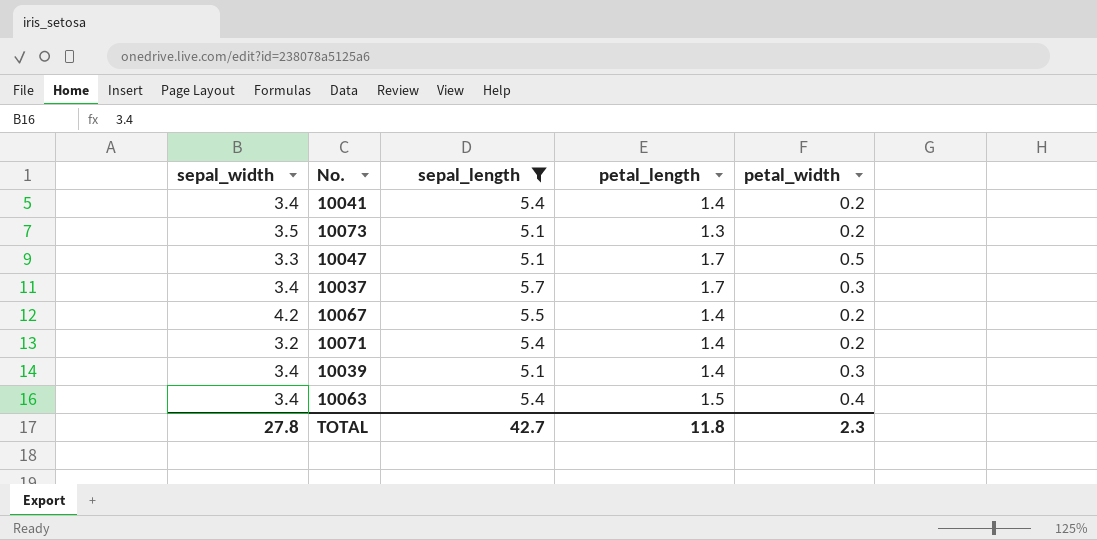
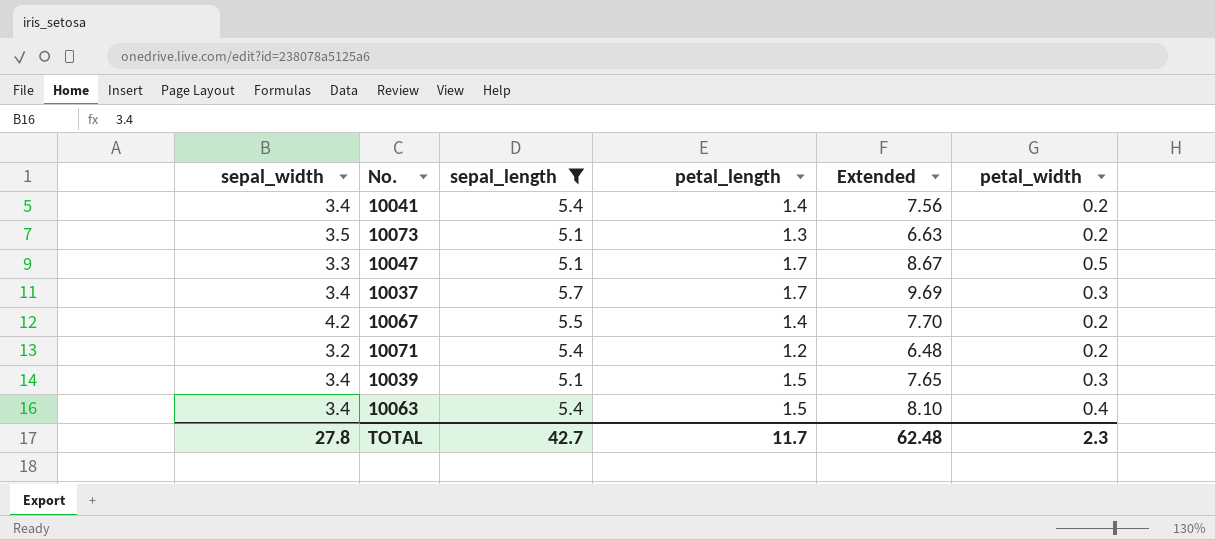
column Extended | formula: none -> [sepal_length] * [petal_length]
10071 | petal_length: 1.4 -> 1.2
10039 | petal_length: 1.4 -> 1.5
TOTAL | petal_length: 11.8 -> 11.7

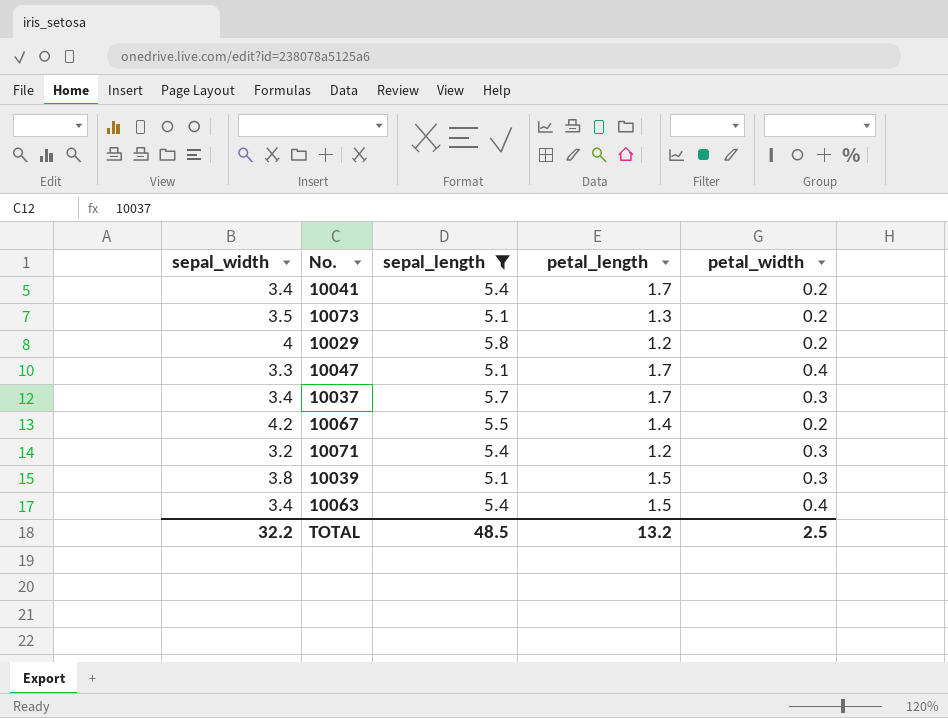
column Extended | formula: [sepal_length] * [petal_length] -> none
10041 | petal_length: 1.4 -> 1.7
row 10029: none -> 4 | 5.8 | 1.2 | 0.2
10047 | petal_width: 0.5 -> 0.4
10071 | petal_width: 0.2 -> 0.3
10039 | sepal_width: 3.4 -> 3.8
TOTAL | sepal_width: 27.8 -> 32.2
TOTAL | sepal_length: 42.7 -> 48.5
TOTAL | petal_length: 11.7 -> 13.2
TOTAL | petal_width: 2.3 -> 2.5

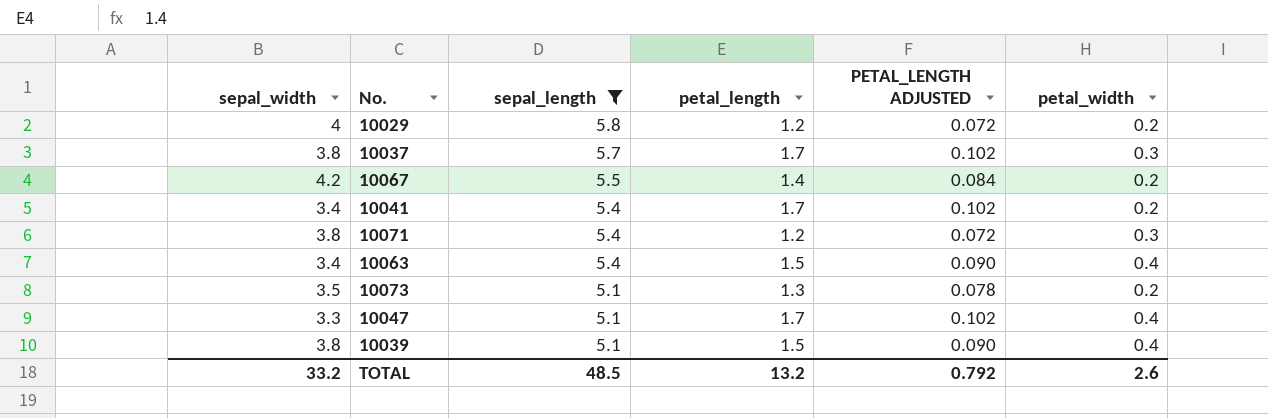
row order: none -> sepal_length descending
column PETAL_LENGTH ADJUSTED | formula: none -> [petal_length] * 0.06
10037 | sepal_width: 3.4 -> 3.8
10071 | sepal_width: 3.2 -> 3.8
10039 | petal_width: 0.3 -> 0.4
TOTAL | sepal_width: 32.2 -> 33.2
TOTAL | petal_width: 2.5 -> 2.6

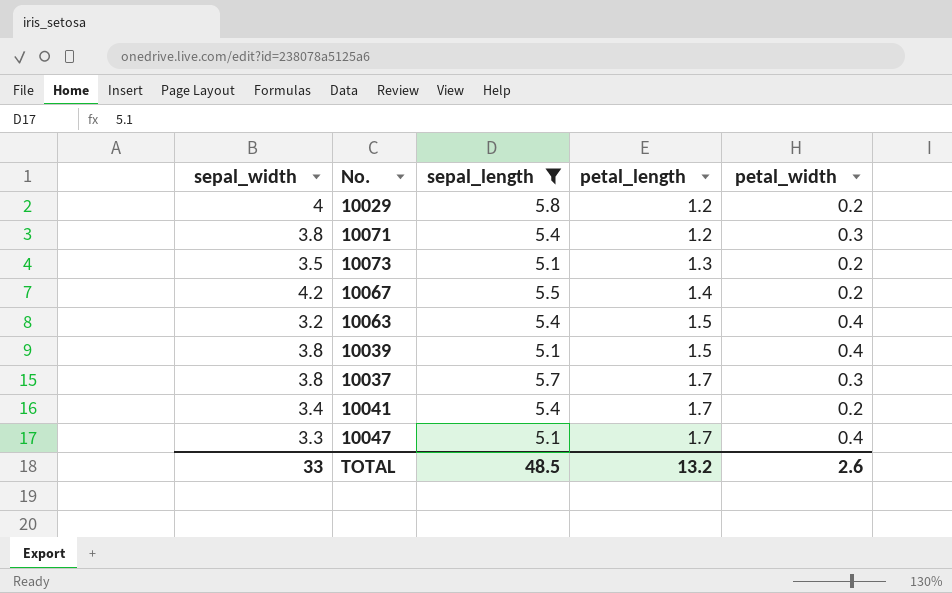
row order: sepal_length descending -> petal_length ascending
column PETAL_LENGTH ADJUSTED | formula: [petal_length] * 0.06 -> none
10063 | sepal_width: 3.4 -> 3.2
TOTAL | sepal_width: 33.2 -> 33

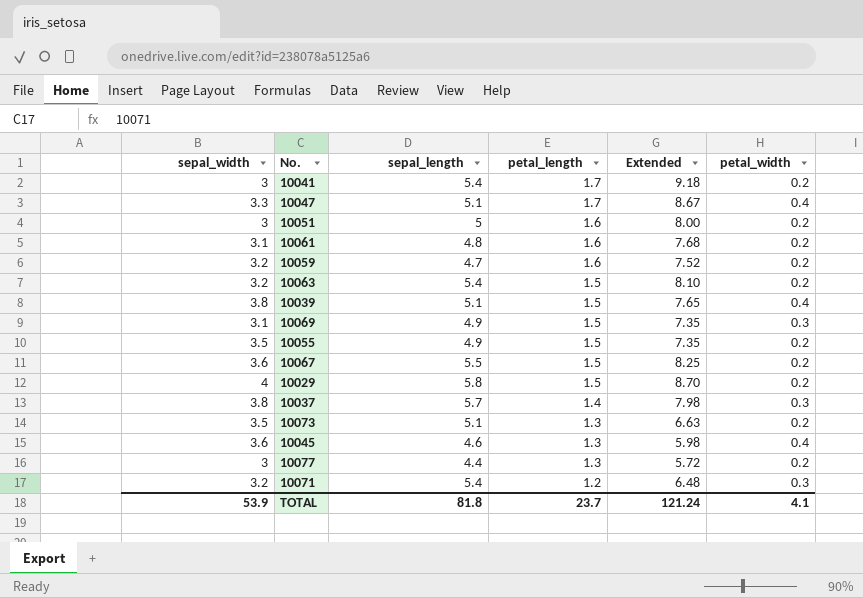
filter: sepal_length >= 5.1 -> none
row order: petal_length ascending -> petal_length descending
column Extended | formula: none -> [sepal_length] * [petal_length]
10041 | sepal_width: 3.4 -> 3
10063 | petal_width: 0.4 -> 0.2
10067 | sepal_width: 4.2 -> 3.6
10067 | petal_length: 1.4 -> 1.5
10029 | petal_length: 1.2 -> 1.5
10037 | petal_length: 1.7 -> 1.4
10071 | sepal_width: 3.8 -> 3.2
TOTAL | sepal_width: 33 -> 53.9
TOTAL | sepal_length: 48.5 -> 81.8
TOTAL | petal_length: 13.2 -> 23.7
TOTAL | petal_width: 2.6 -> 4.1

